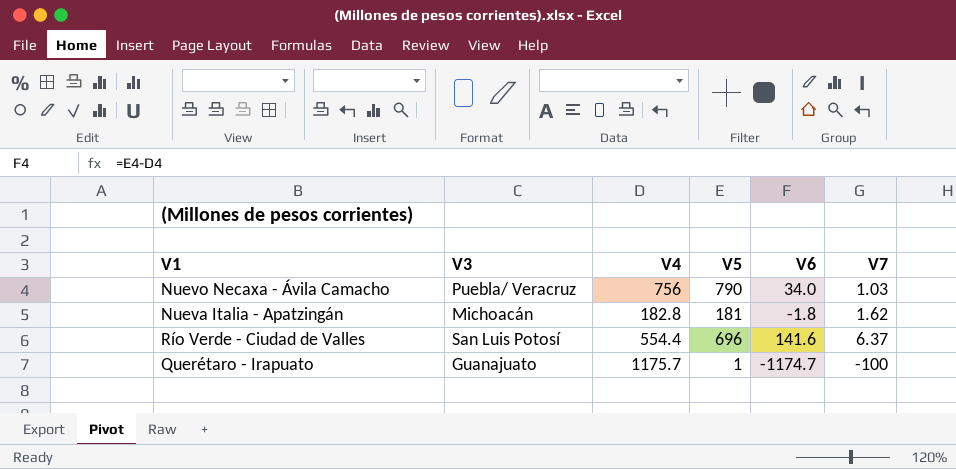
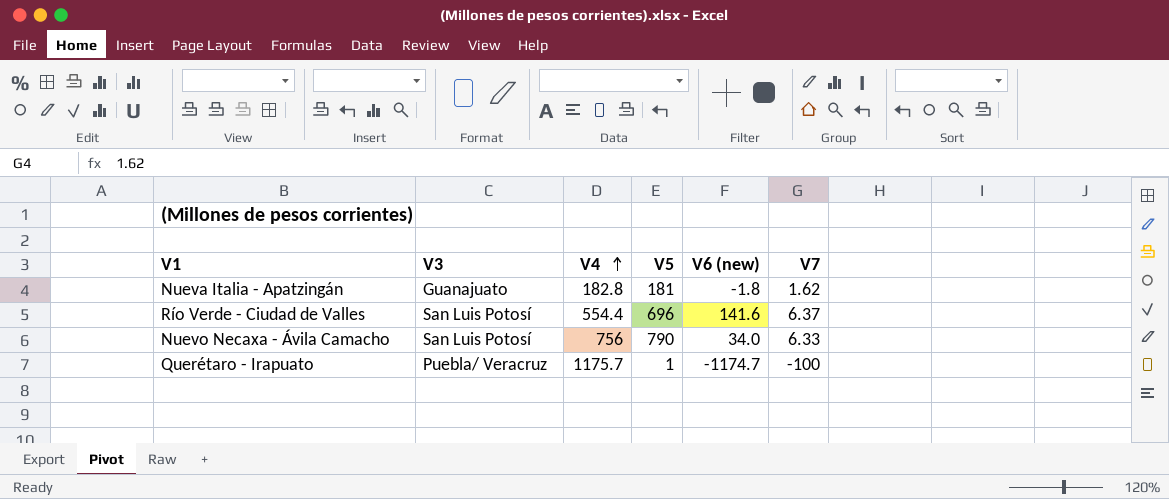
row order: none -> V4 ascending
column name: V6 -> V6 (new)
Nueva Italia - Apatzingán | V3: Michoacán -> Guanajuato
Nuevo Necaxa - Ávila Camacho | V3: Puebla/ Veracruz -> San Luis Potosí
Nuevo Necaxa - Ávila Camacho | V7: 1.03 -> 6.33
Querétaro - Irapuato | V3: Guanajuato -> Puebla/ Veracruz

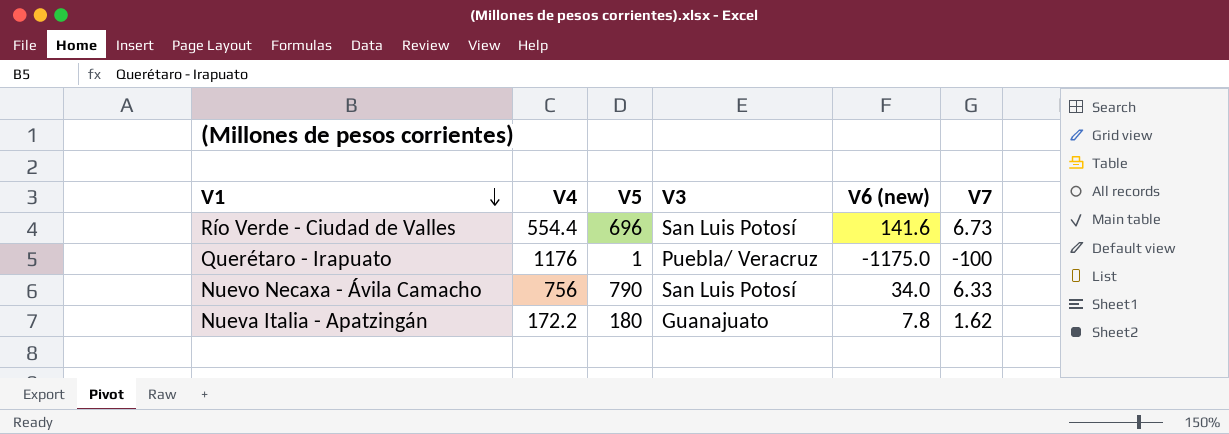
row order: V4 ascending -> V1 descending
column V3 | position: 2 -> 4
Río Verde - Ciudad de Valles | V7: 6.37 -> 6.73
Querétaro - Irapuato | V4: 1175.7 -> 1176
Querétaro - Irapuato | V6 (new): -1174.7 -> -1175.0
Nueva Italia - Apatzingán | V4: 182.8 -> 172.2
Nueva Italia - Apatzingán | V5: 181 -> 180
Nueva Italia - Apatzingán | V6 (new): -1.8 -> 7.8

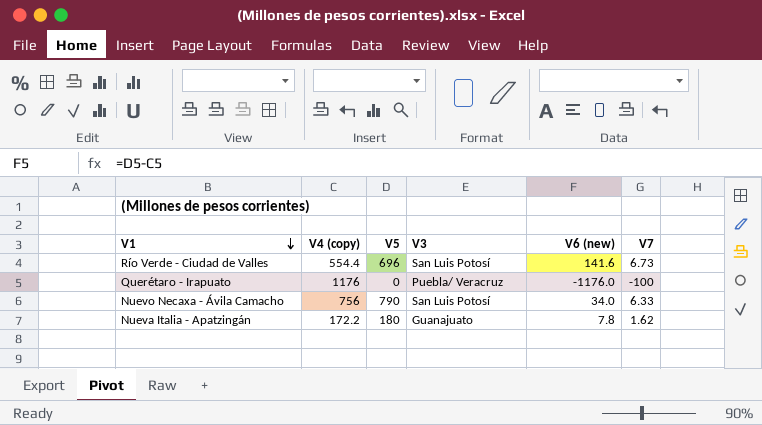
column name: V4 -> V4 (copy)
Querétaro - Irapuato | V5: 1 -> 0
Querétaro - Irapuato | V6 (new): -1175.0 -> -1176.0

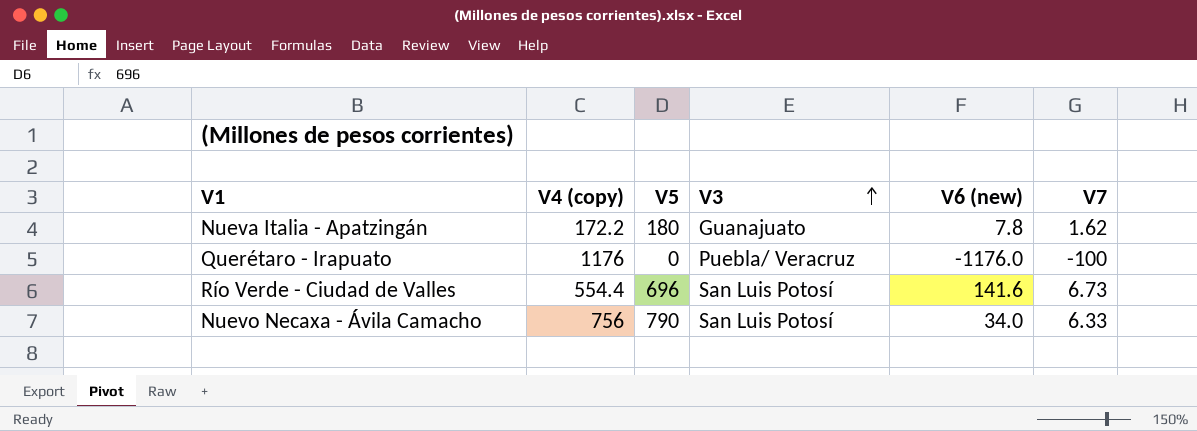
row order: V1 descending -> V3 ascending

